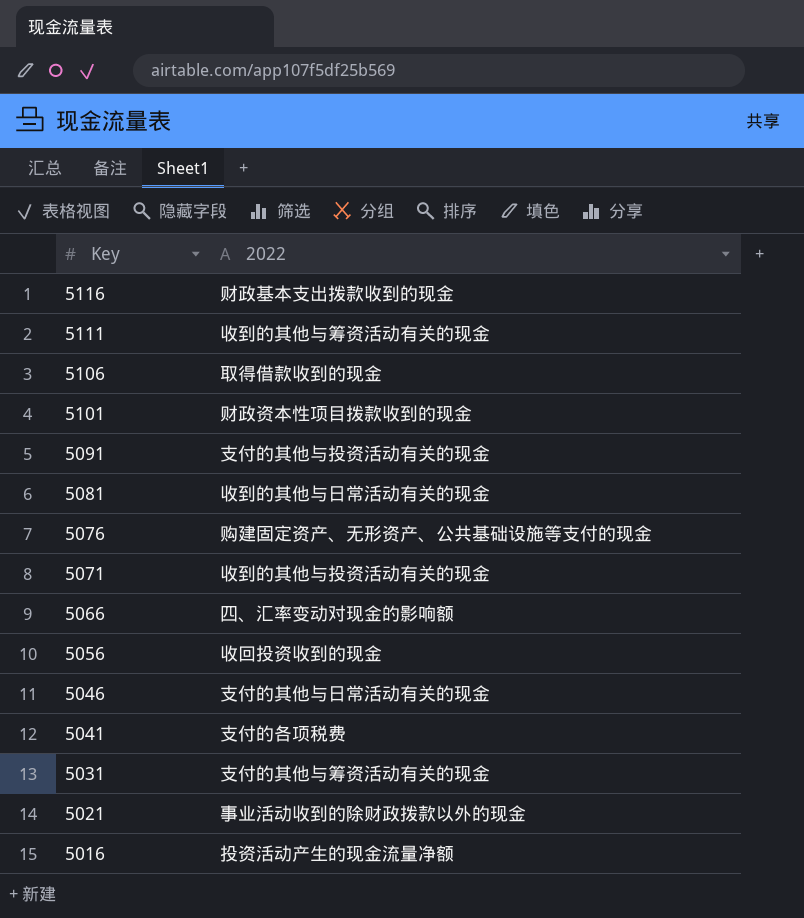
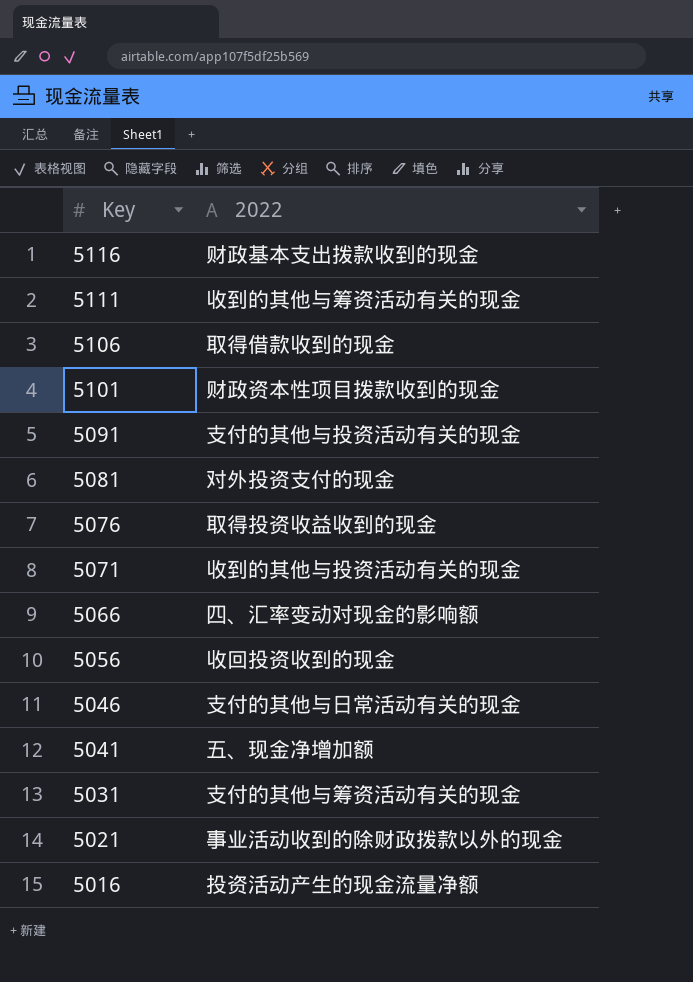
5081 | 2022: 收到的其他与日常活动有关的现金 -> 对外投资支付的现金
5076 | 2022: 购建固定资产、无形资产、公共基础设施等支付的现金 -> 取得投资收益收到的现金
5041 | 2022: 支付的各项税费 -> 五、现金净增加额

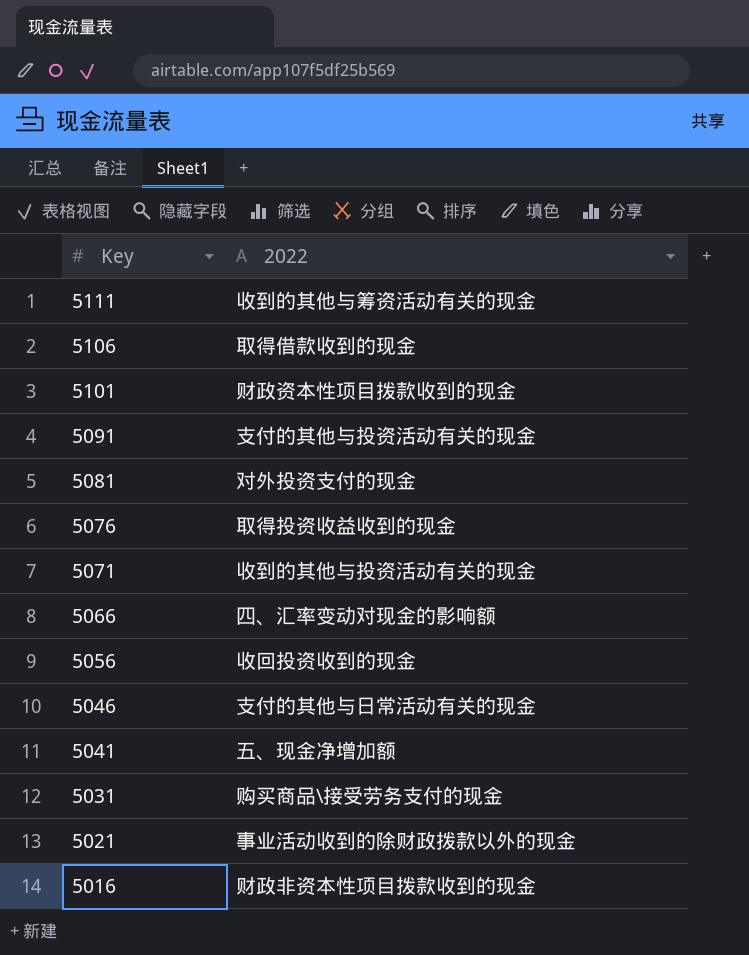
row 5116: 财政基本支出拨款收到的现金 -> none
5031 | 2022: 支付的其他与筹资活动有关的现金 -> 购买商品\接受劳务支付的现金
5016 | 2022: 投资活动产生的现金流量净额 -> 财政非资本性项目拨款收到的现金

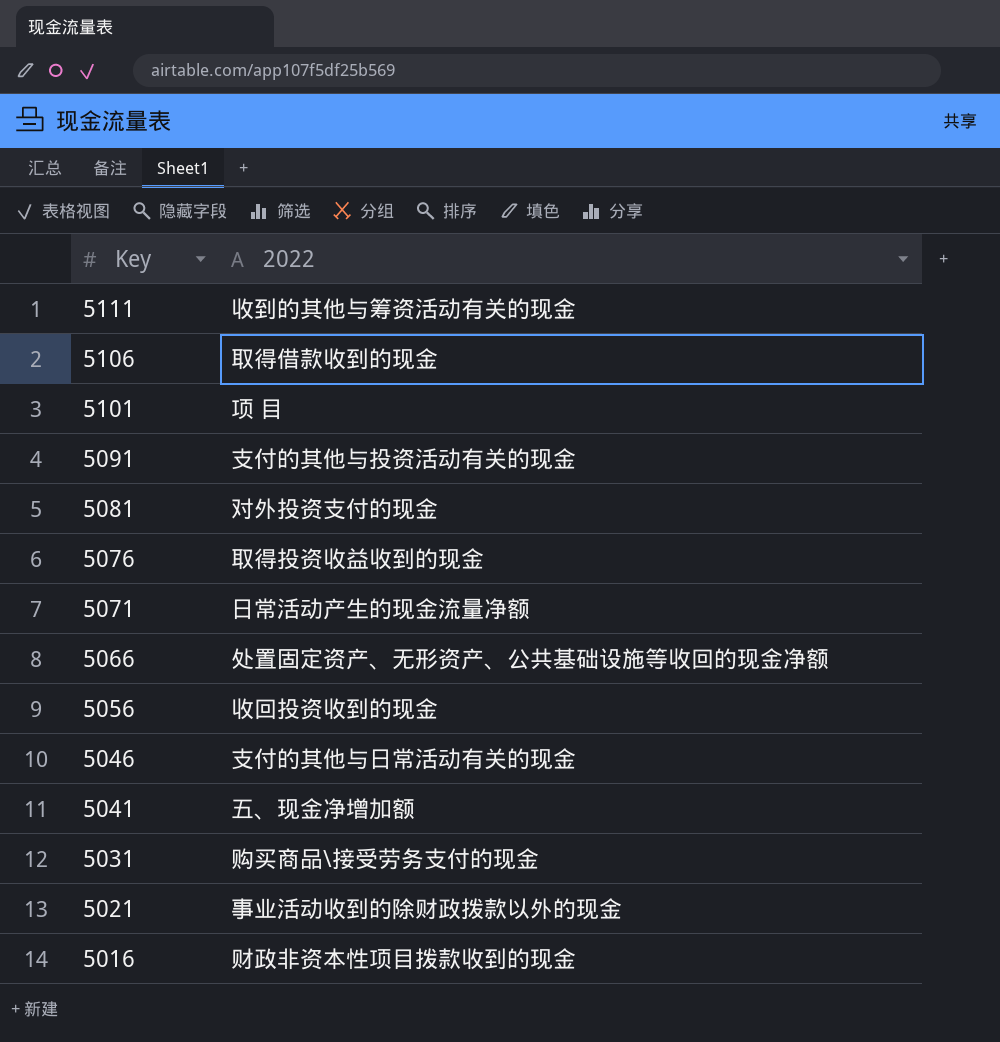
5101 | 2022: 财政资本性项目拨款收到的现金 -> 项 目
5071 | 2022: 收到的其他与投资活动有关的现金 -> 日常活动产生的现金流量净额
5066 | 2022: 四、汇率变动对现金的影响额 -> 处置固定资产、无形资产、公共基础设施等收回的现金净额

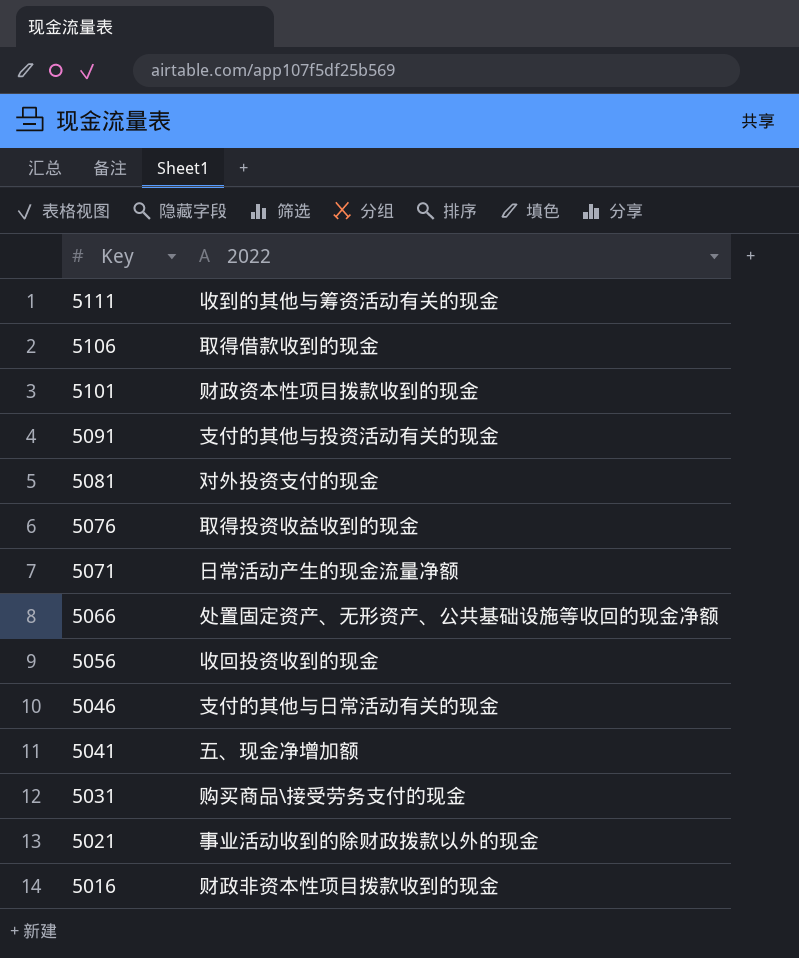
5101 | 2022: 项 目 -> 财政资本性项目拨款收到的现金

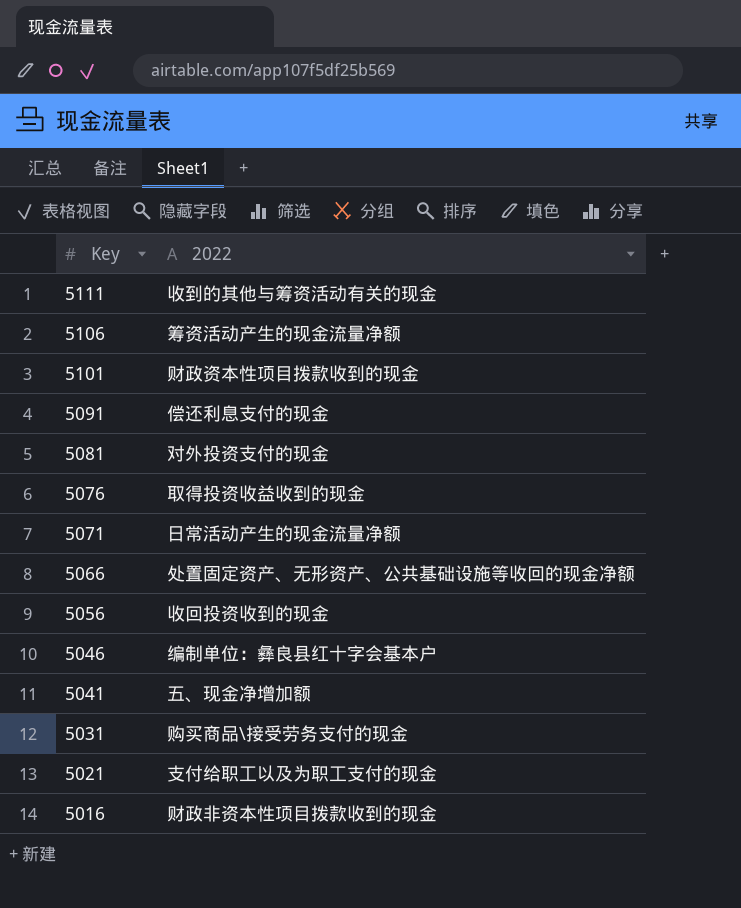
5106 | 2022: 取得借款收到的现金 -> 筹资活动产生的现金流量净额
5091 | 2022: 支付的其他与投资活动有关的现金 -> 偿还利息支付的现金
5046 | 2022: 支付的其他与日常活动有关的现金 -> 编制单位：彝良县红十字会基本户
5021 | 2022: 事业活动收到的除财政拨款以外的现金 -> 支付给职工以及为职工支付的现金

